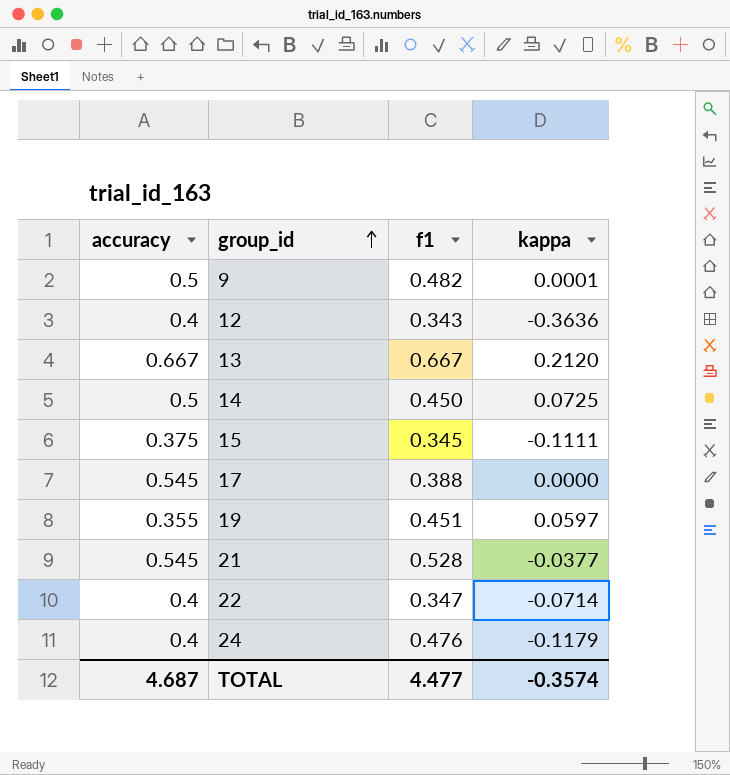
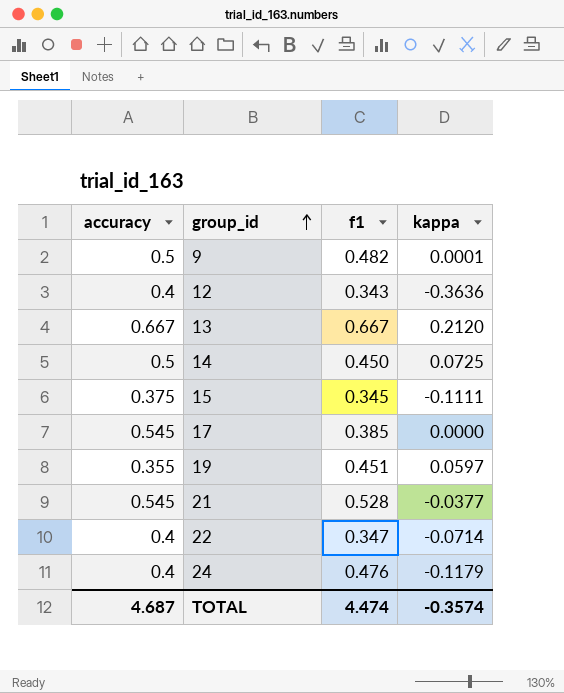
17 | f1: 0.388 -> 0.385
TOTAL | f1: 4.477 -> 4.474

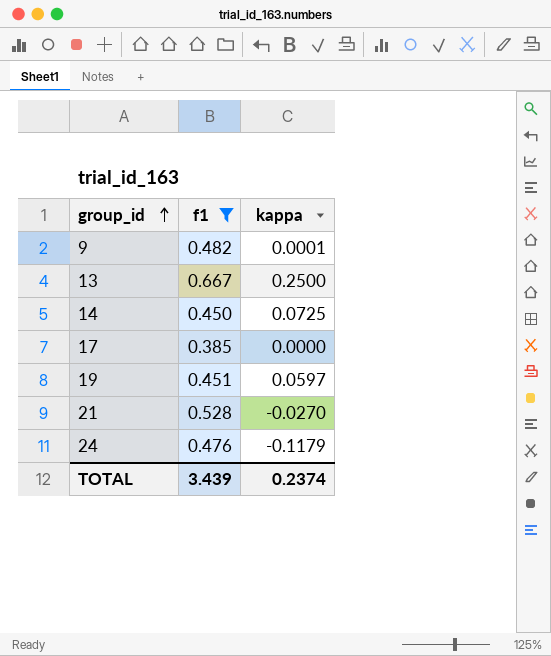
filter: none -> f1 >= 0.385
column accuracy | position: 1 -> none
13 | kappa: 0.2120 -> 0.2500
21 | kappa: -0.0377 -> -0.0270
TOTAL | f1: 4.474 -> 3.439
TOTAL | kappa: -0.3574 -> 0.2374

